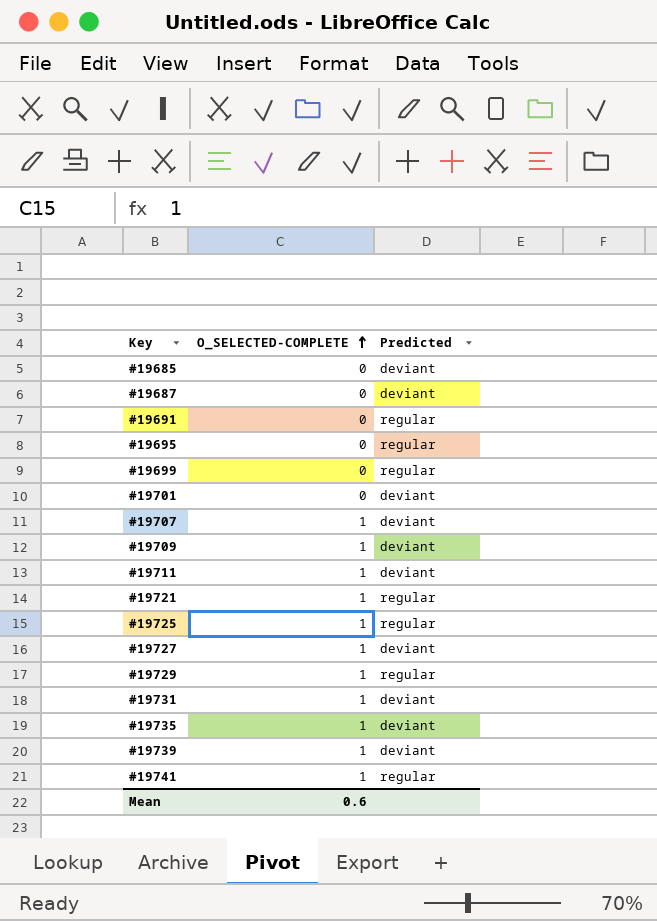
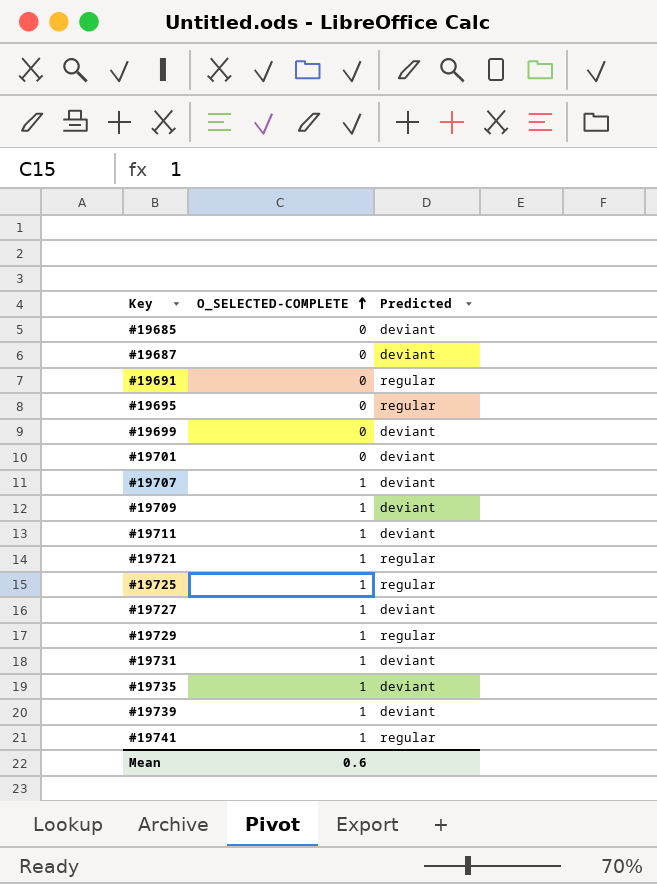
#19699 | Predicted: regular -> deviant

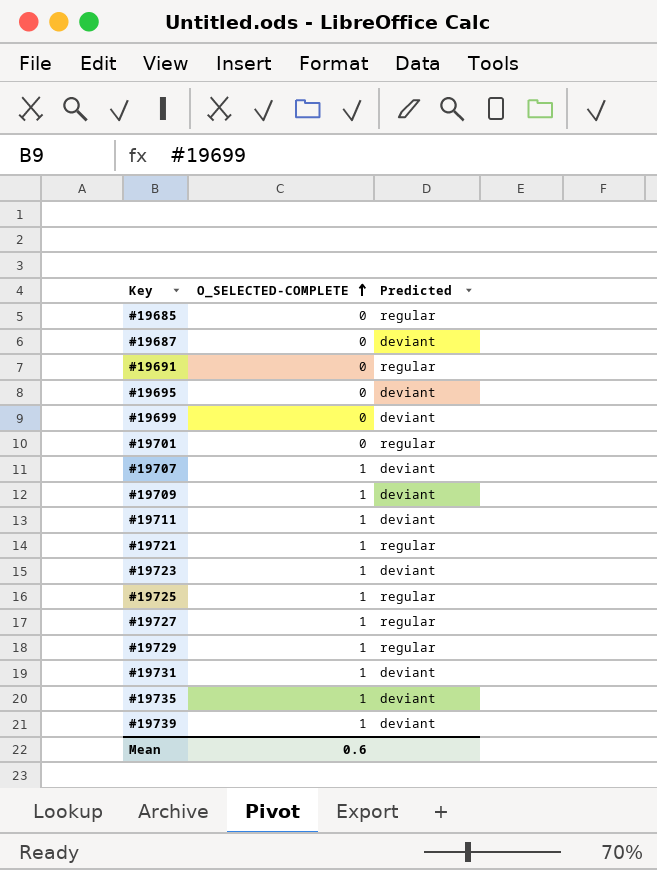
row #19741: 1 | regular -> none
#19685 | Predicted: deviant -> regular
#19695 | Predicted: regular -> deviant
#19701 | Predicted: deviant -> regular
row #19723: none -> 1 | deviant
#19727 | Predicted: deviant -> regular

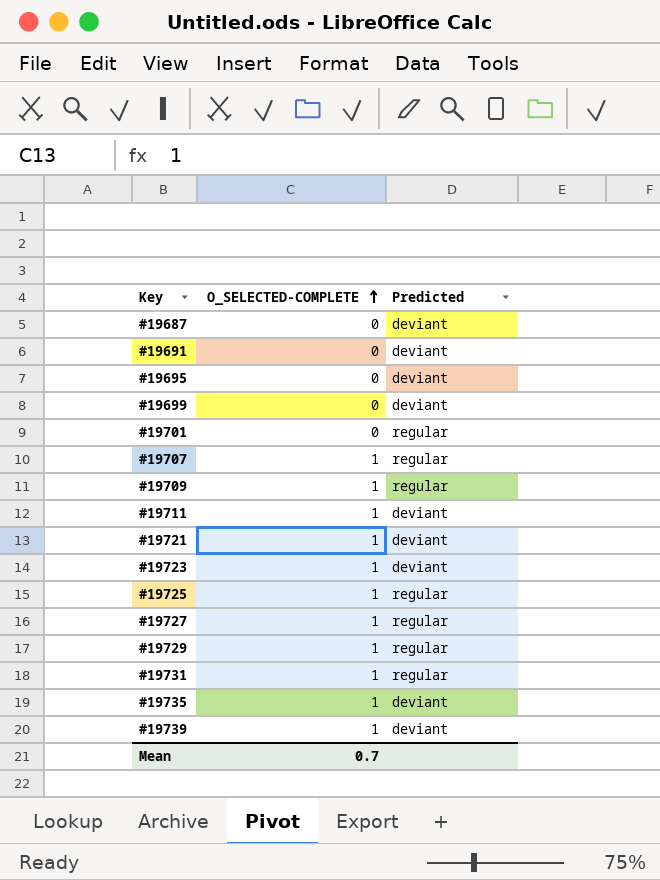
row #19685: 0 | regular -> none
#19691 | Predicted: regular -> deviant
#19707 | Predicted: deviant -> regular
#19709 | Predicted: deviant -> regular
#19721 | Predicted: regular -> deviant
#19731 | Predicted: deviant -> regular
Mean | O_SELECTED-COMPLETE: 0.6 -> 0.7

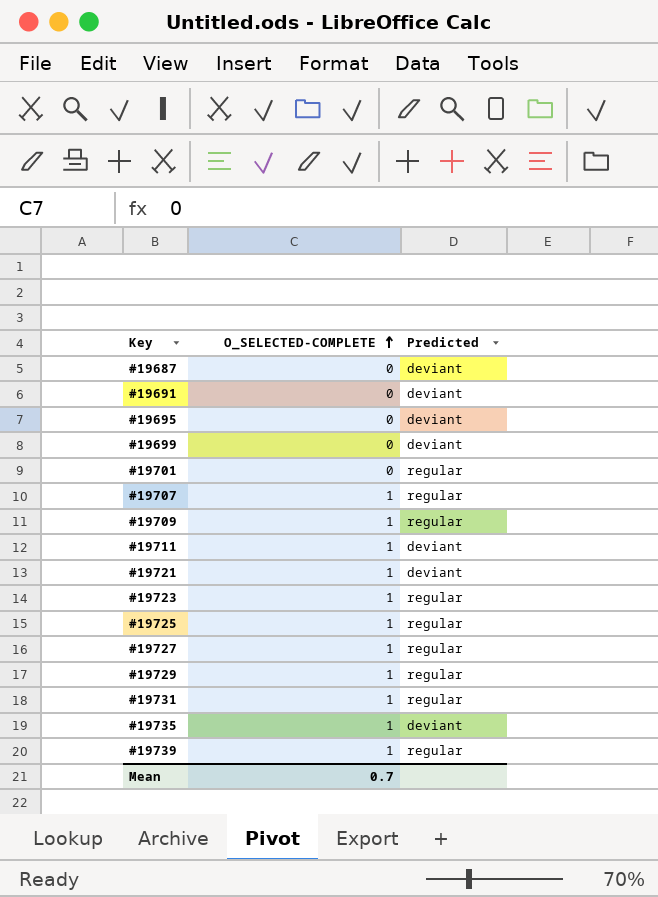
#19723 | Predicted: deviant -> regular
#19739 | Predicted: deviant -> regular

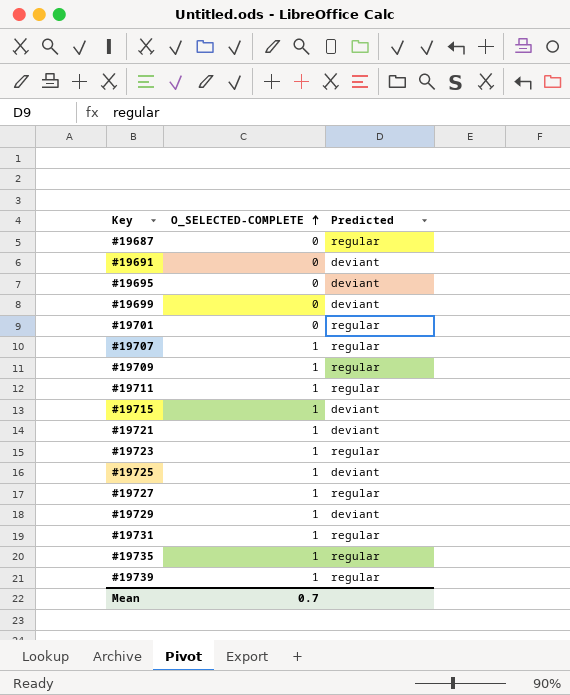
#19687 | Predicted: deviant -> regular
#19711 | Predicted: deviant -> regular
row #19715: none -> 1 | deviant
#19725 | Predicted: regular -> deviant
#19729 | Predicted: regular -> deviant
#19735 | Predicted: deviant -> regular

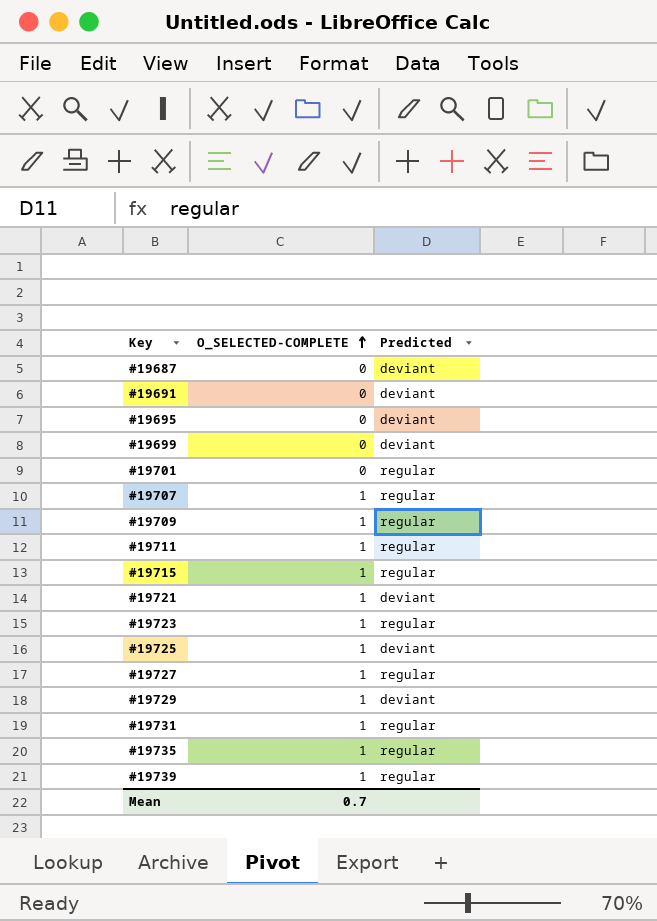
#19687 | Predicted: regular -> deviant
#19715 | Predicted: deviant -> regular

